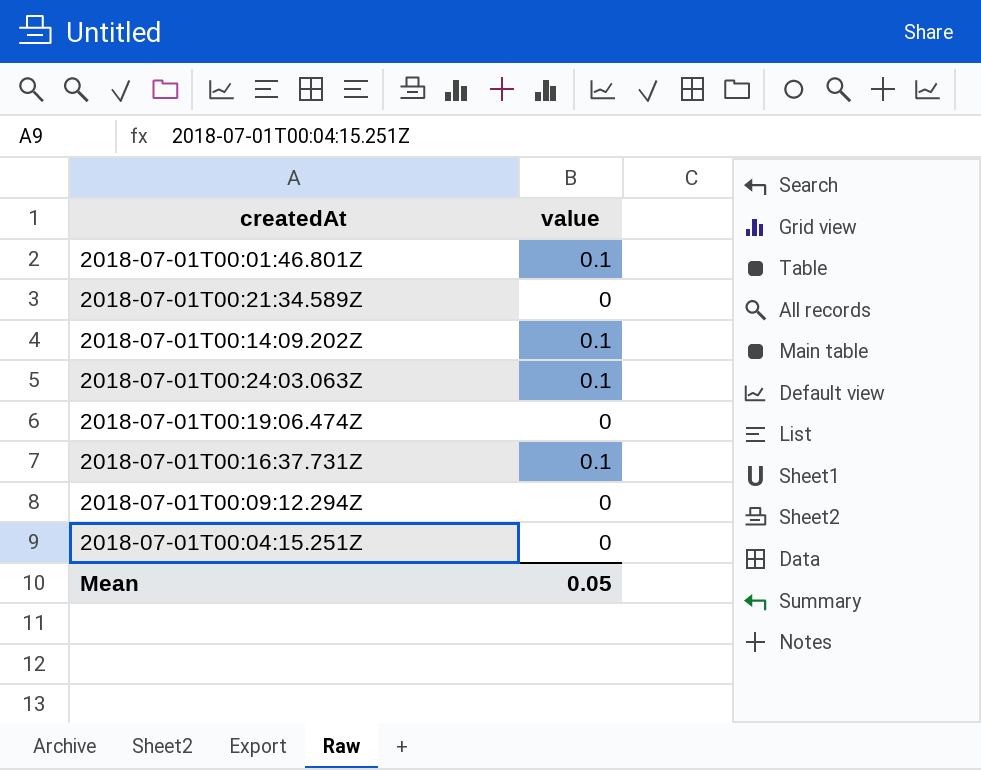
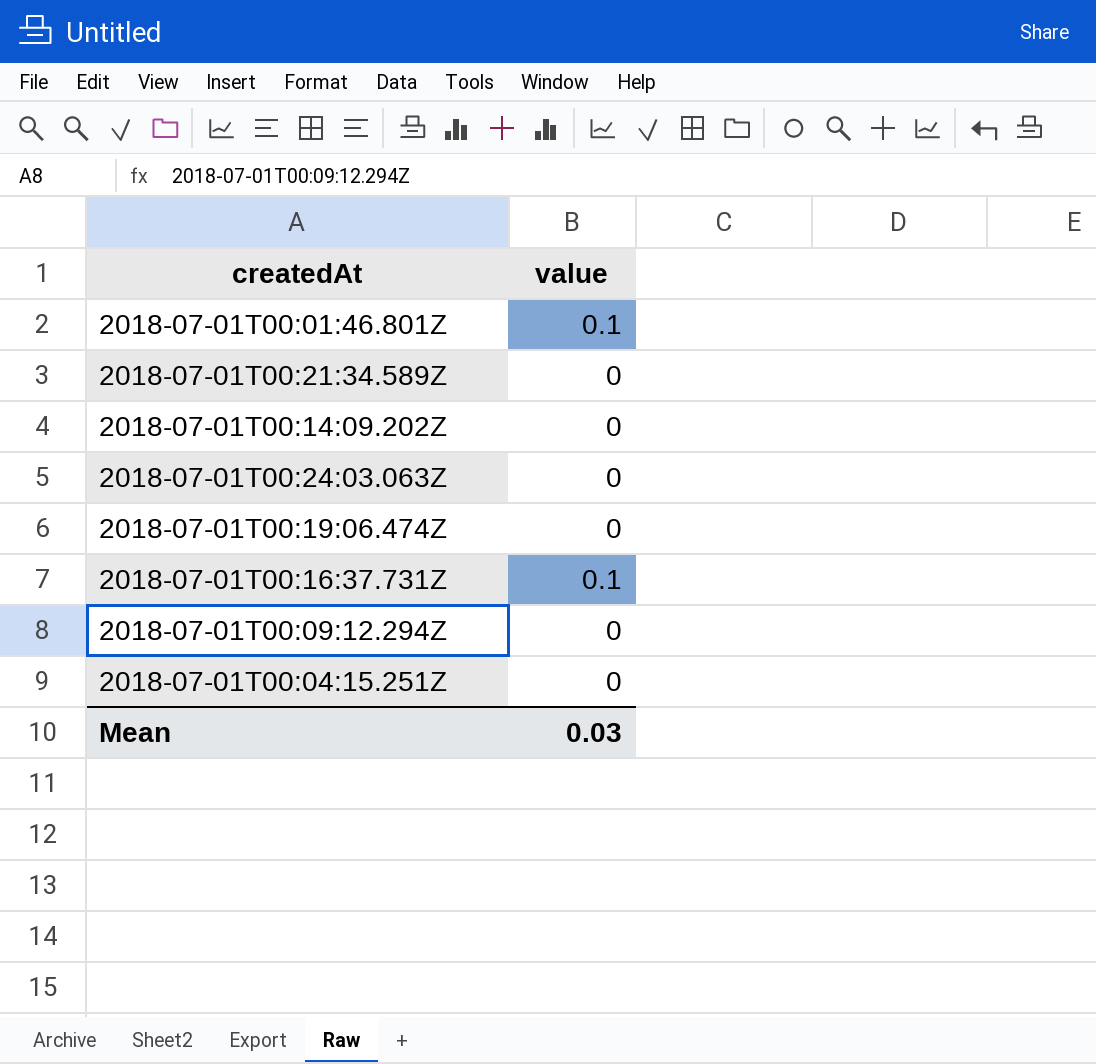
2018-07-01T00:14:09.202Z | value: 0.1 -> 0
2018-07-01T00:24:03.063Z | value: 0.1 -> 0
Mean | value: 0.05 -> 0.03

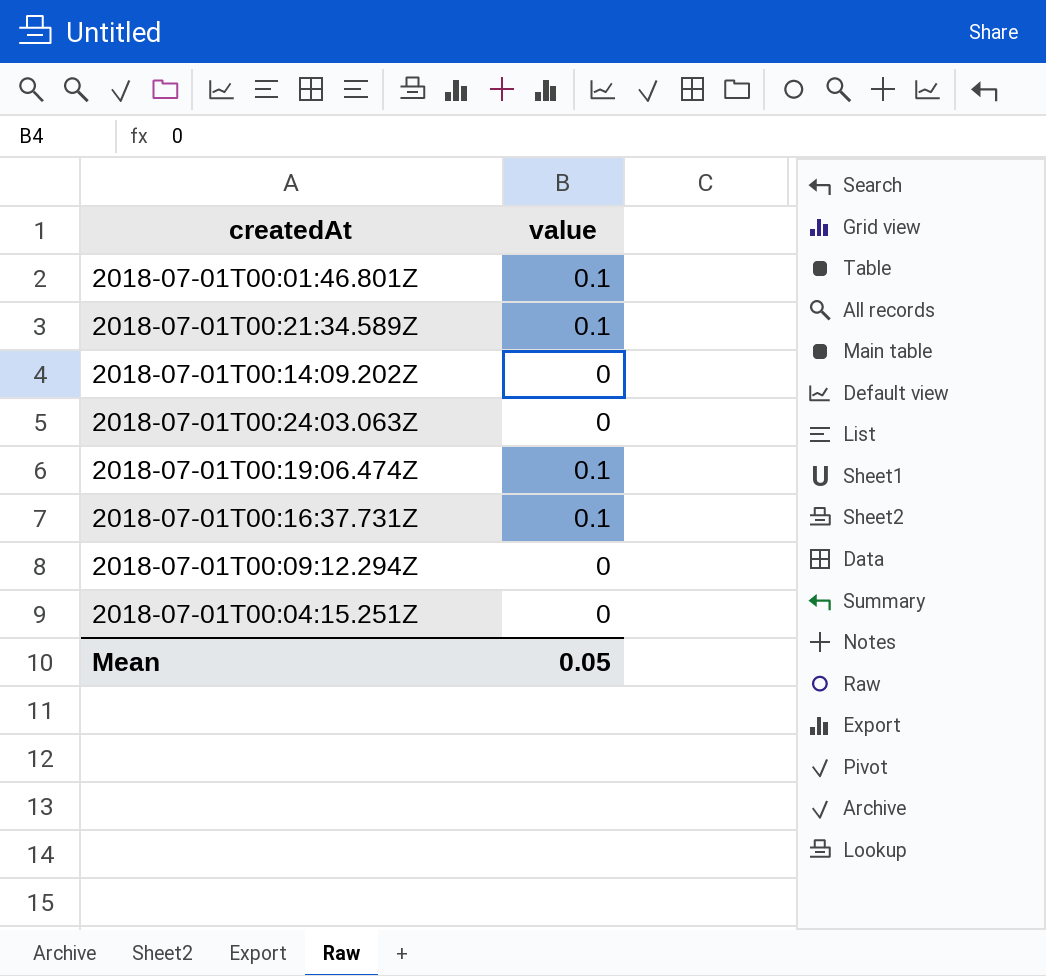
2018-07-01T00:21:34.589Z | value: 0 -> 0.1
2018-07-01T00:19:06.474Z | value: 0 -> 0.1
Mean | value: 0.03 -> 0.05

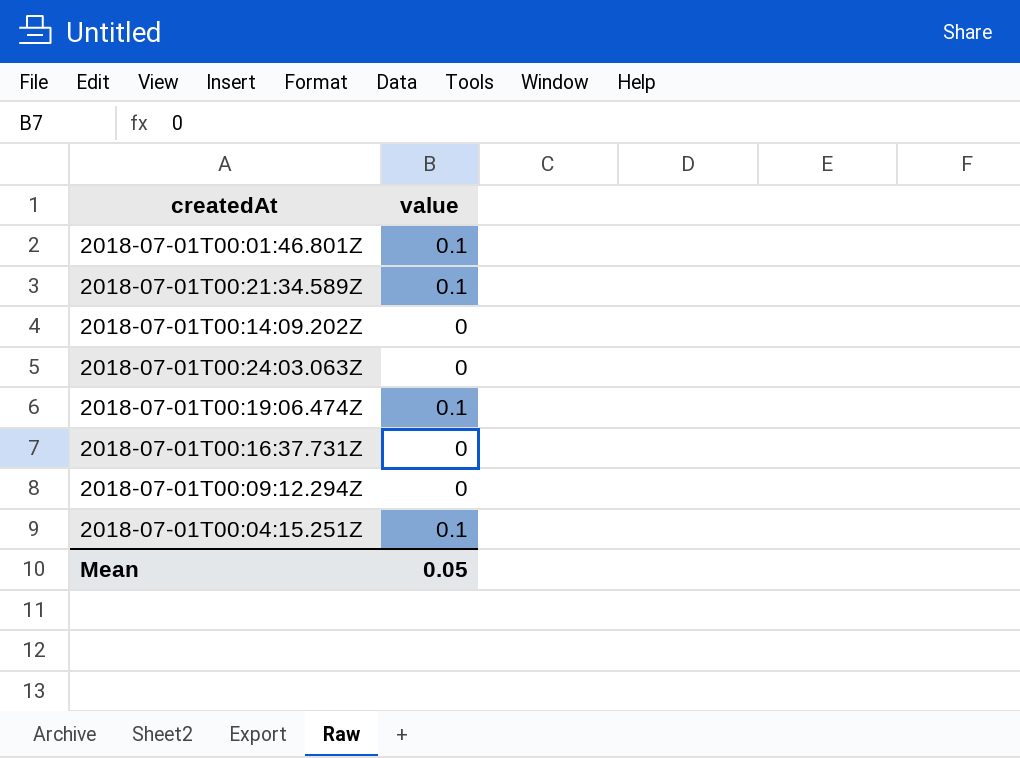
2018-07-01T00:16:37.731Z | value: 0.1 -> 0
2018-07-01T00:04:15.251Z | value: 0 -> 0.1

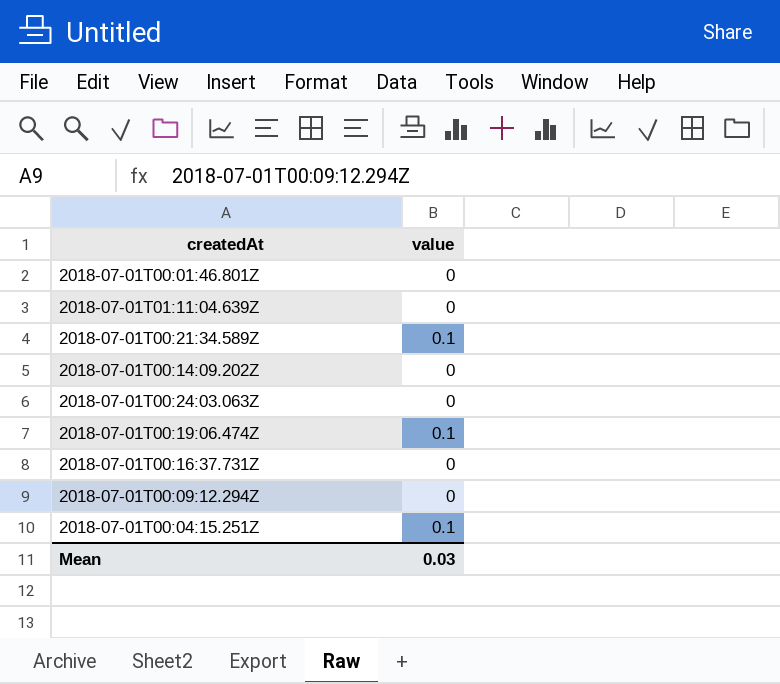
2018-07-01T00:01:46.801Z | value: 0.1 -> 0
row 2018-07-01T01:11:04.639Z: none -> 0
Mean | value: 0.05 -> 0.03

